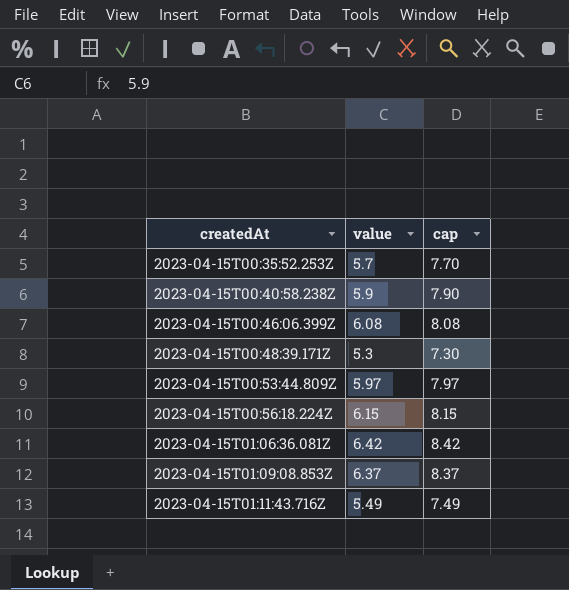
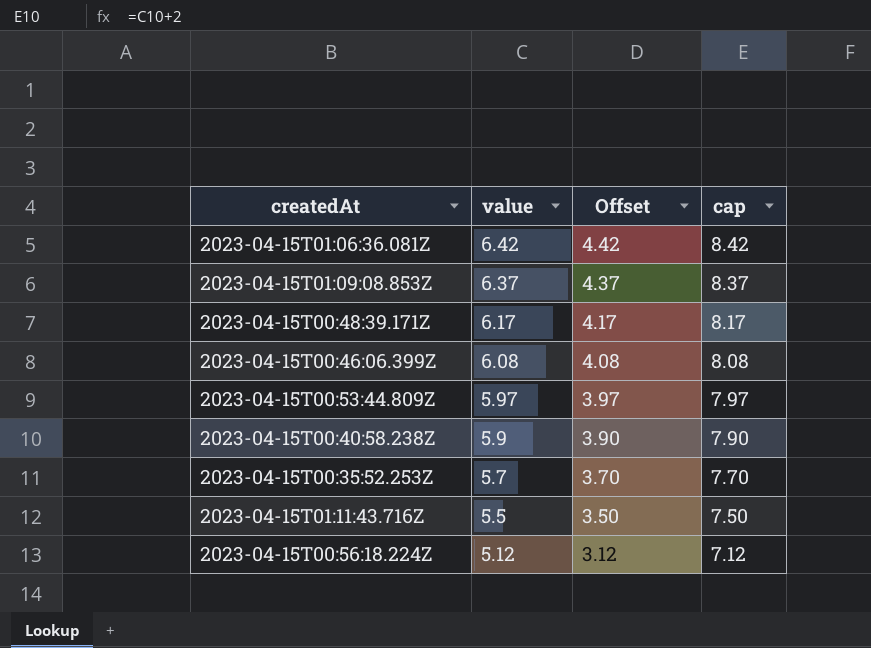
row order: createdAt ascending -> value descending
column Offset | formula: none -> [value] - 2
2023-04-15T00:48:39.171Z | value: 5.3 -> 6.17
2023-04-15T00:48:39.171Z | cap: 7.30 -> 8.17
2023-04-15T01:11:43.716Z | value: 5.49 -> 5.5
2023-04-15T01:11:43.716Z | cap: 7.49 -> 7.50
2023-04-15T00:56:18.224Z | value: 6.15 -> 5.12
2023-04-15T00:56:18.224Z | cap: 8.15 -> 7.12

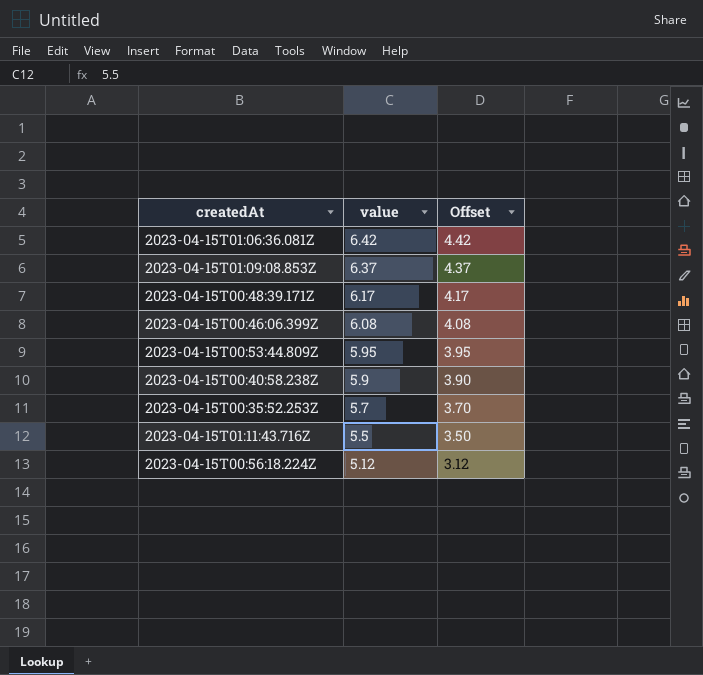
column cap | formula: [value] + 2 -> none
2023-04-15T00:53:44.809Z | value: 5.97 -> 5.95
2023-04-15T00:53:44.809Z | Offset: 3.97 -> 3.95

